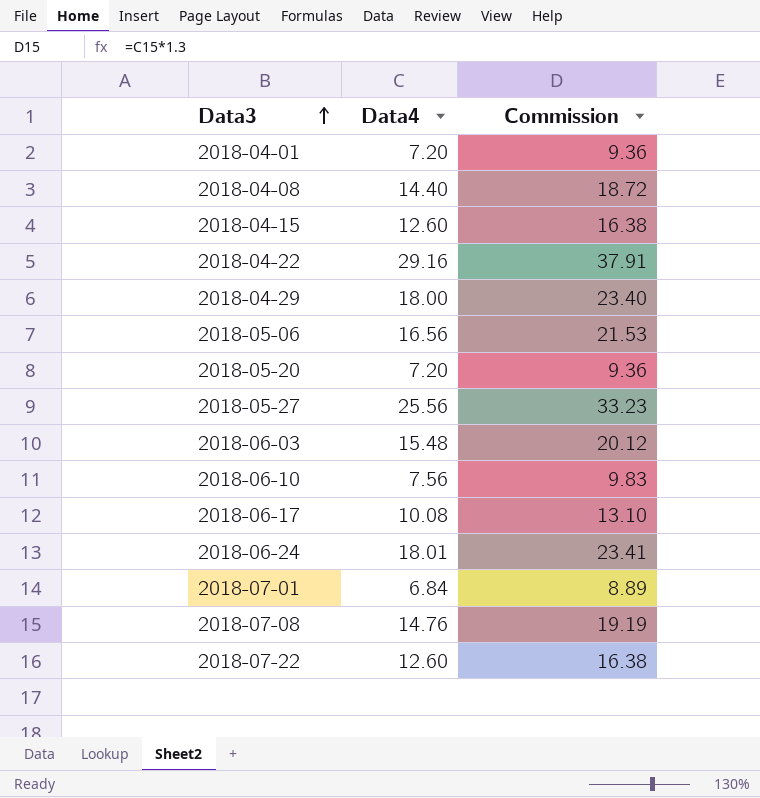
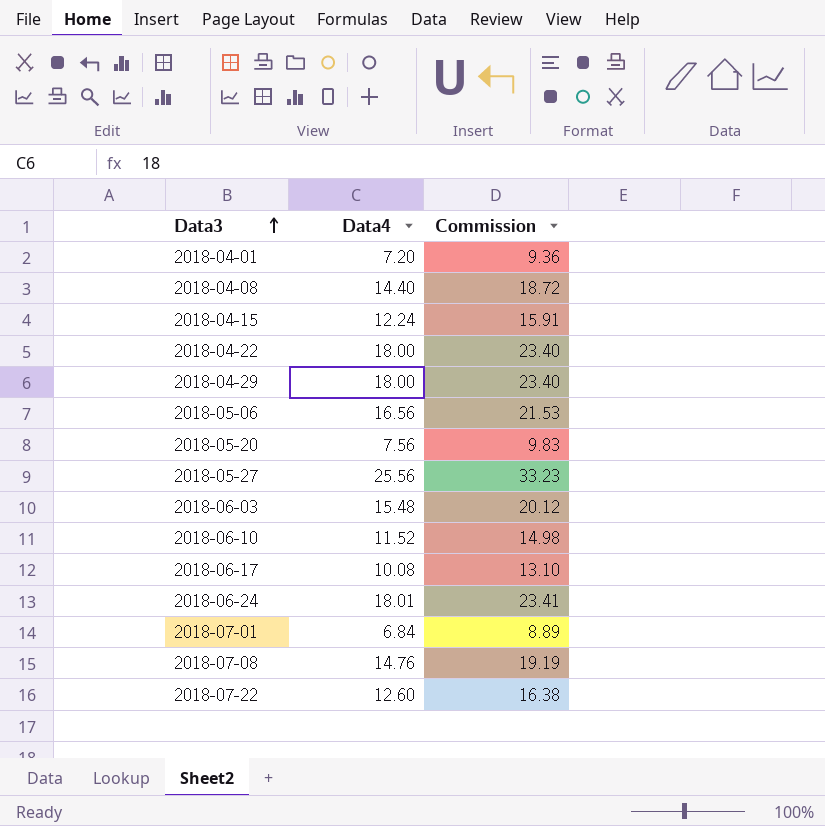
2018-04-15 | Data4: 12.60 -> 12.24
2018-04-15 | Commission: 16.38 -> 15.91
2018-04-22 | Data4: 29.16 -> 18.00
2018-04-22 | Commission: 37.91 -> 23.40
2018-05-20 | Data4: 7.20 -> 7.56
2018-05-20 | Commission: 9.36 -> 9.83
2018-06-10 | Data4: 7.56 -> 11.52
2018-06-10 | Commission: 9.83 -> 14.98

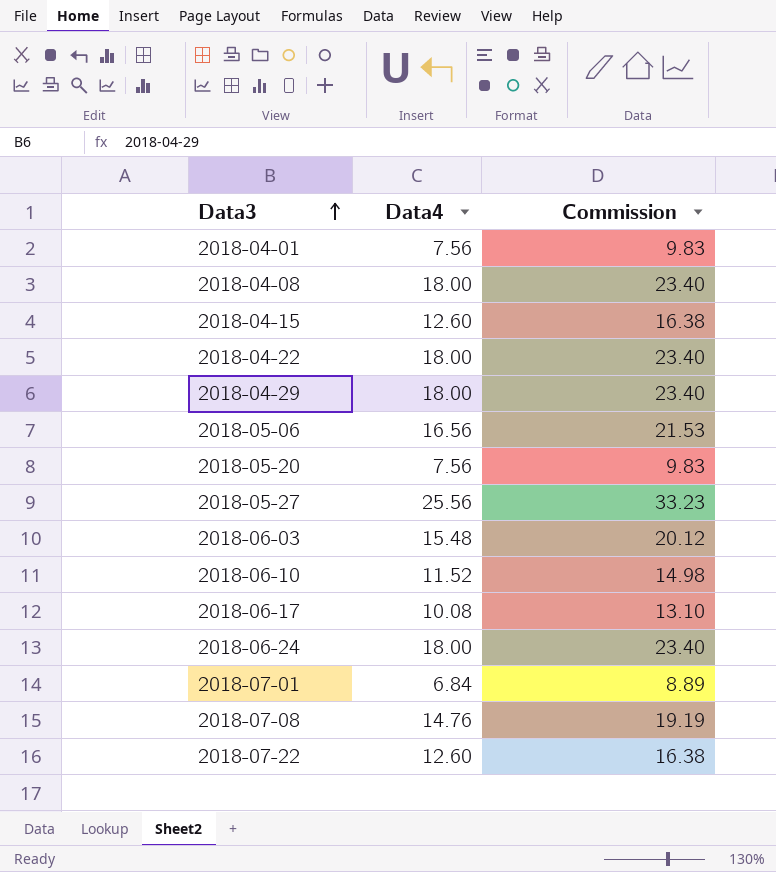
2018-04-01 | Data4: 7.20 -> 7.56
2018-04-01 | Commission: 9.36 -> 9.83
2018-04-08 | Data4: 14.40 -> 18.00
2018-04-08 | Commission: 18.72 -> 23.40
2018-04-15 | Data4: 12.24 -> 12.60
2018-04-15 | Commission: 15.91 -> 16.38
2018-06-24 | Data4: 18.01 -> 18.00
2018-06-24 | Commission: 23.41 -> 23.40

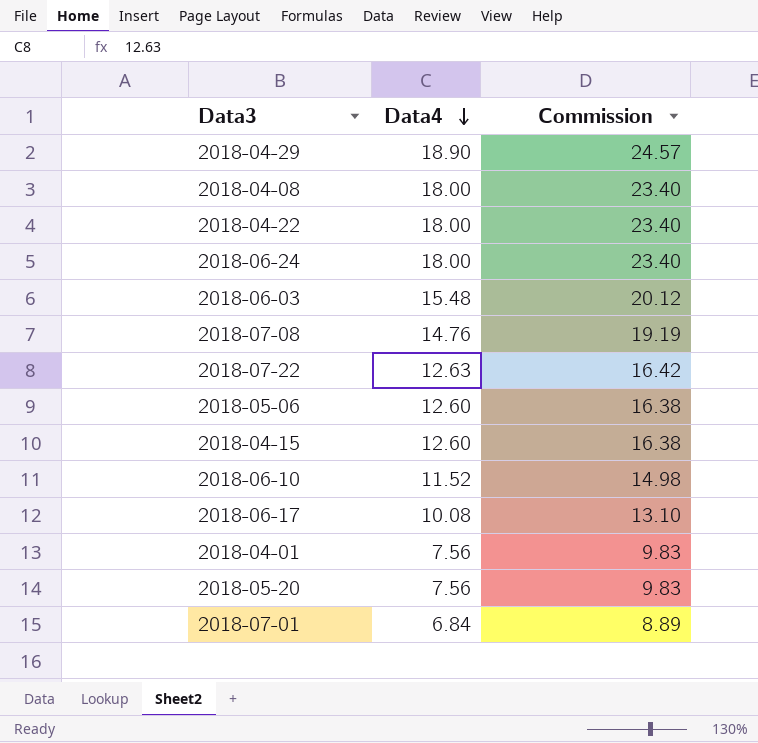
row order: Data3 ascending -> Data4 descending
row 2018-05-27: 25.56 | 33.23 -> none
2018-04-29 | Data4: 18.00 -> 18.90
2018-04-29 | Commission: 23.40 -> 24.57
2018-07-22 | Data4: 12.60 -> 12.63
2018-07-22 | Commission: 16.38 -> 16.42
2018-05-06 | Data4: 16.56 -> 12.60
2018-05-06 | Commission: 21.53 -> 16.38

